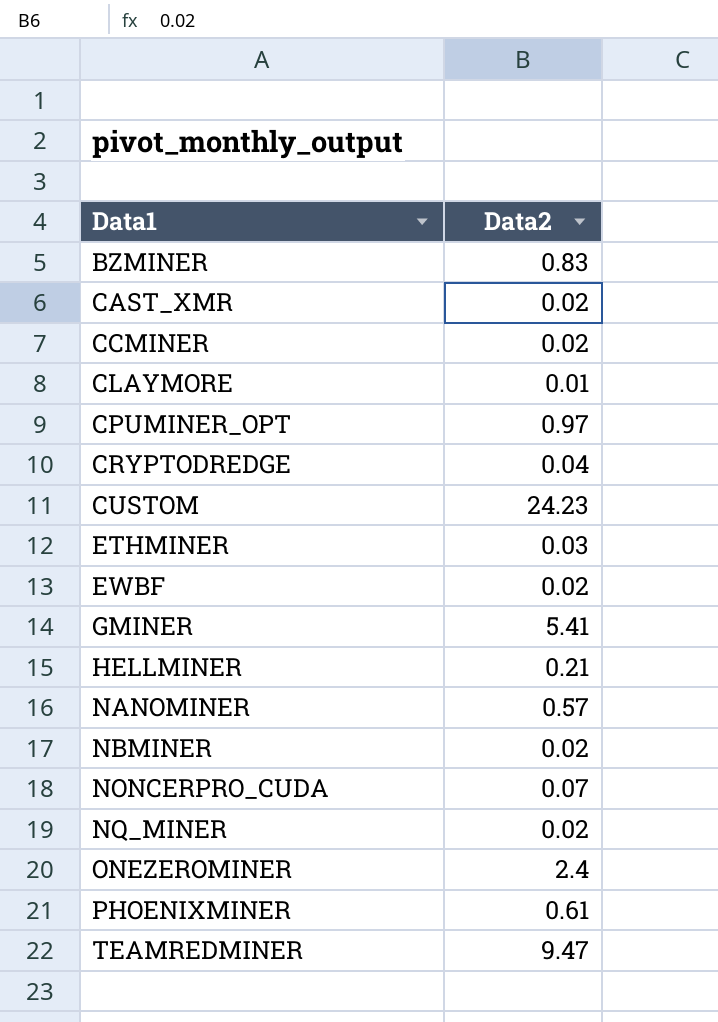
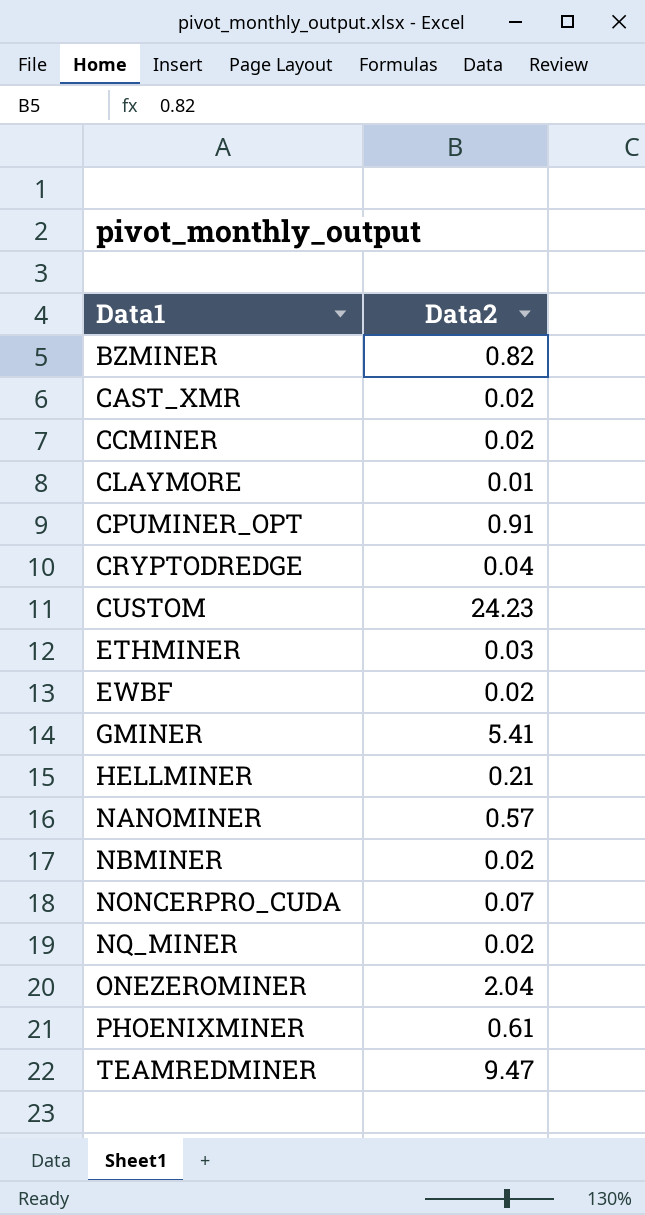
BZMINER | Data2: 0.83 -> 0.82
CPUMINER_OPT | Data2: 0.97 -> 0.91
ONEZEROMINER | Data2: 2.4 -> 2.04

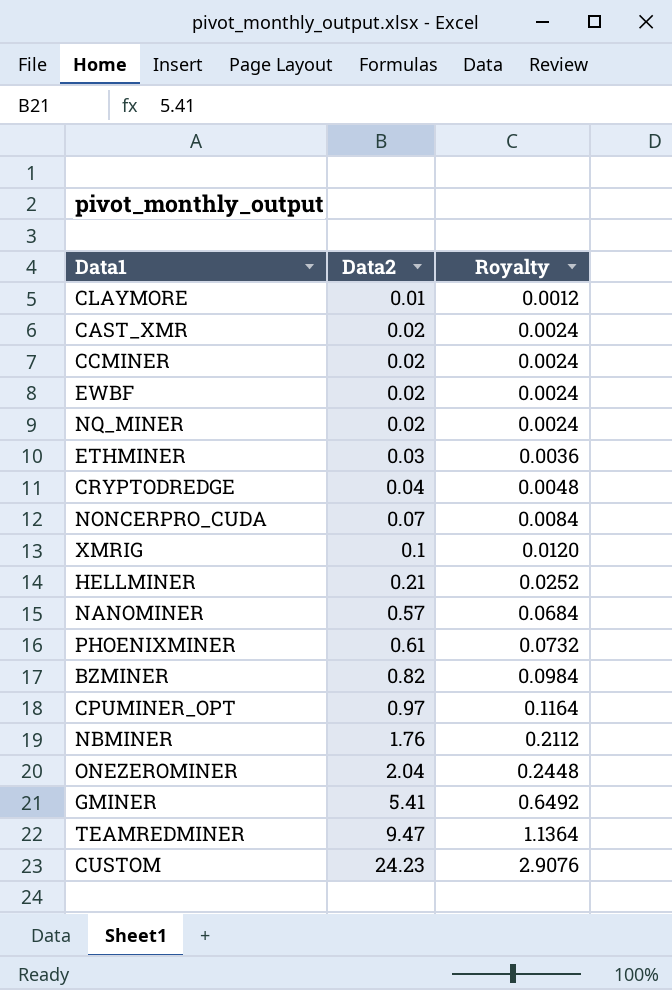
row order: Data1 ascending -> Data2 ascending
column Royalty | formula: none -> [Data2] * 0.12
row XMRIG: none -> 0.1 | 0.0120
CPUMINER_OPT | Data2: 0.91 -> 0.97
NBMINER | Data2: 0.02 -> 1.76

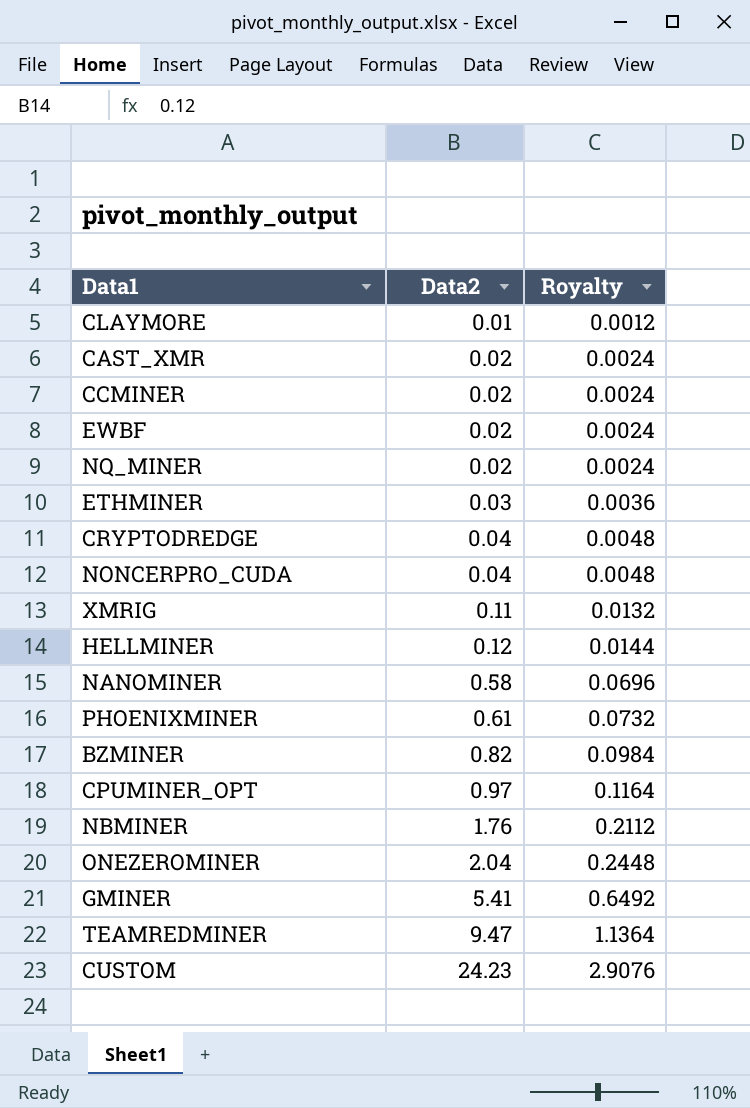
NONCERPRO_CUDA | Data2: 0.07 -> 0.04
NONCERPRO_CUDA | Royalty: 0.0084 -> 0.0048
XMRIG | Data2: 0.1 -> 0.11
XMRIG | Royalty: 0.0120 -> 0.0132
HELLMINER | Data2: 0.21 -> 0.12
HELLMINER | Royalty: 0.0252 -> 0.0144
NANOMINER | Data2: 0.57 -> 0.58
NANOMINER | Royalty: 0.0684 -> 0.0696

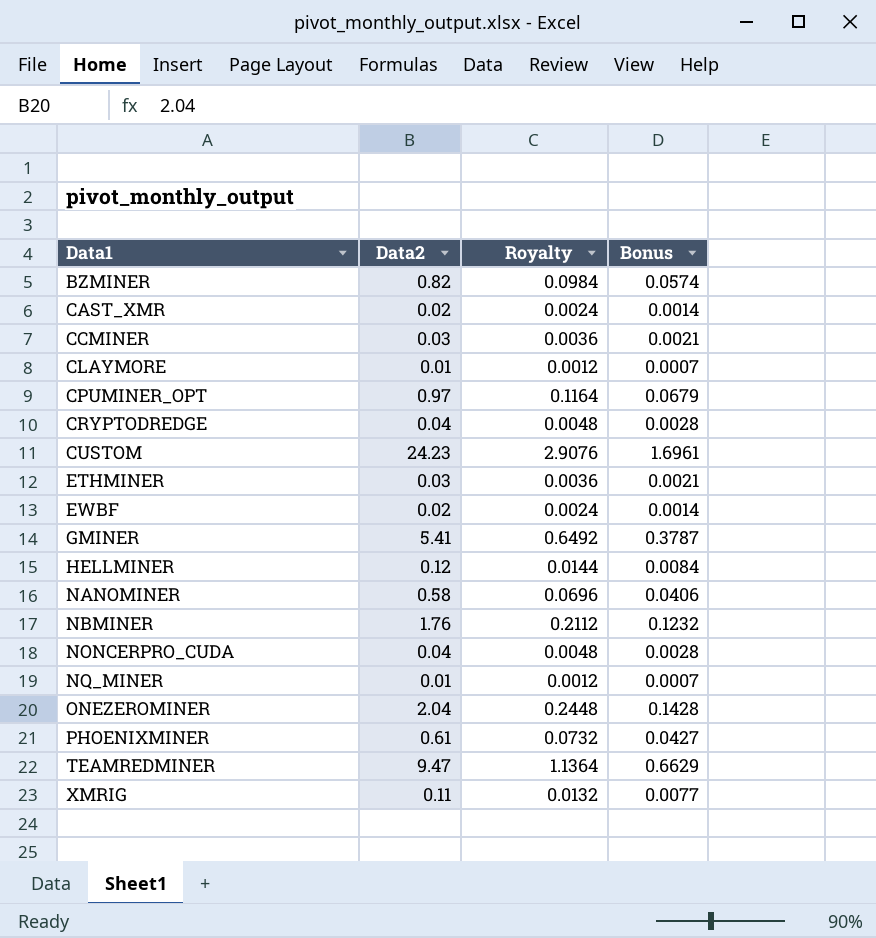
row order: Data2 ascending -> Data1 ascending
column Bonus | formula: none -> [Data2] * 0.07
CCMINER | Data2: 0.02 -> 0.03
CCMINER | Royalty: 0.0024 -> 0.0036
NQ_MINER | Data2: 0.02 -> 0.01
NQ_MINER | Royalty: 0.0024 -> 0.0012

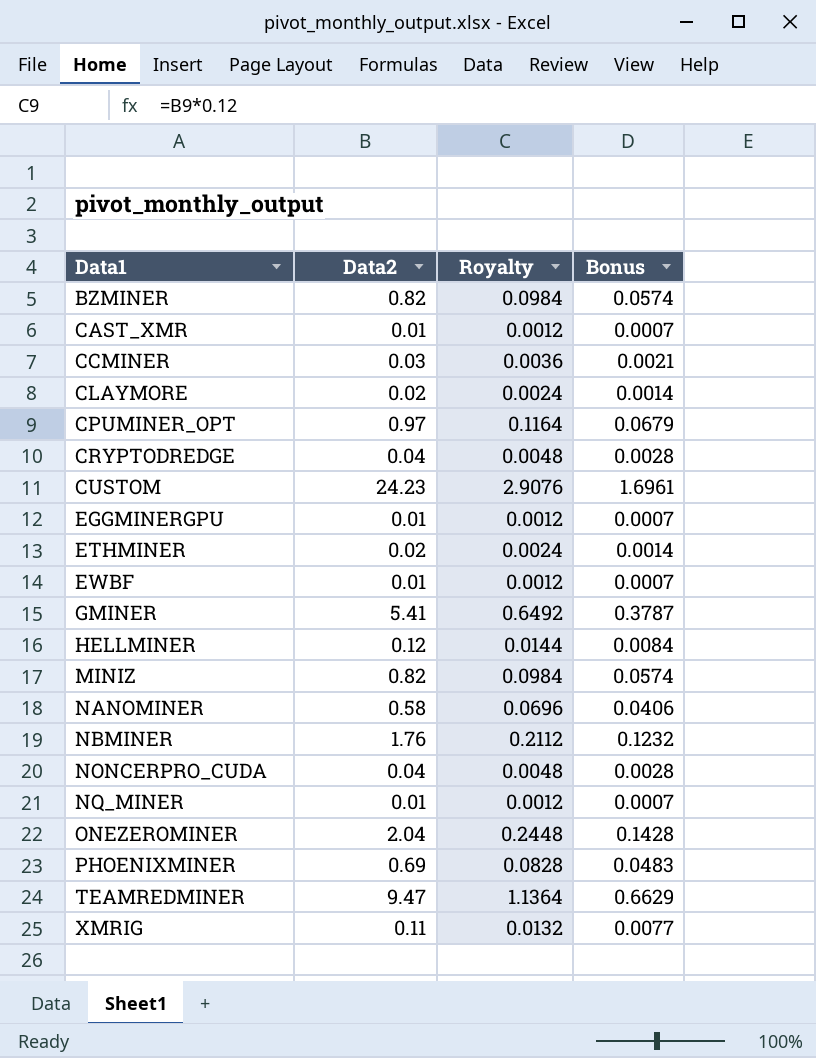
CAST_XMR | Data2: 0.02 -> 0.01
CAST_XMR | Royalty: 0.0024 -> 0.0012
CAST_XMR | Bonus: 0.0014 -> 0.0007
CLAYMORE | Data2: 0.01 -> 0.02
CLAYMORE | Royalty: 0.0012 -> 0.0024
CLAYMORE | Bonus: 0.0007 -> 0.0014
row EGGMINERGPU: none -> 0.01 | 0.0012 | 0.0007
ETHMINER | Data2: 0.03 -> 0.02
ETHMINER | Royalty: 0.0036 -> 0.0024
ETHMINER | Bonus: 0.0021 -> 0.0014
EWBF | Data2: 0.02 -> 0.01
EWBF | Royalty: 0.0024 -> 0.0012
EWBF | Bonus: 0.0014 -> 0.0007
row MINIZ: none -> 0.82 | 0.0984 | 0.0574
PHOENIXMINER | Data2: 0.61 -> 0.69
PHOENIXMINER | Royalty: 0.0732 -> 0.0828
PHOENIXMINER | Bonus: 0.0427 -> 0.0483

